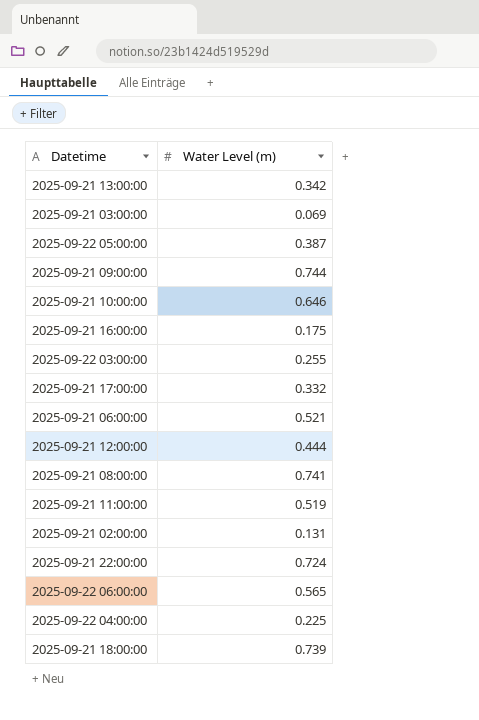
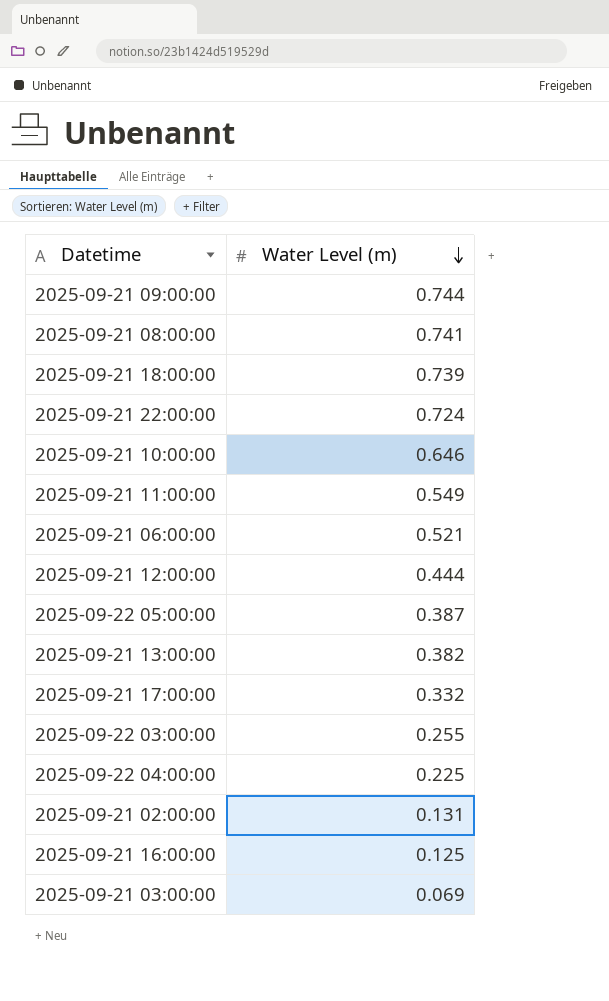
row order: none -> Water Level (m) descending
row 2025-09-22 06:00:00: 0.565 -> none
2025-09-21 11:00:00 | Water Level (m): 0.519 -> 0.549
2025-09-21 13:00:00 | Water Level (m): 0.342 -> 0.382
2025-09-21 16:00:00 | Water Level (m): 0.175 -> 0.125

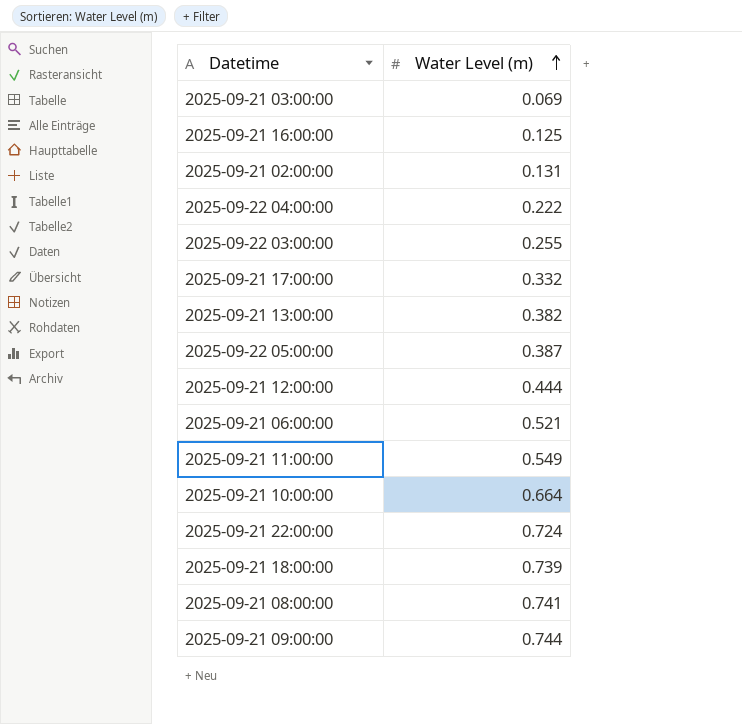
row order: Water Level (m) descending -> Water Level (m) ascending
2025-09-22 04:00:00 | Water Level (m): 0.225 -> 0.222
2025-09-21 10:00:00 | Water Level (m): 0.646 -> 0.664

